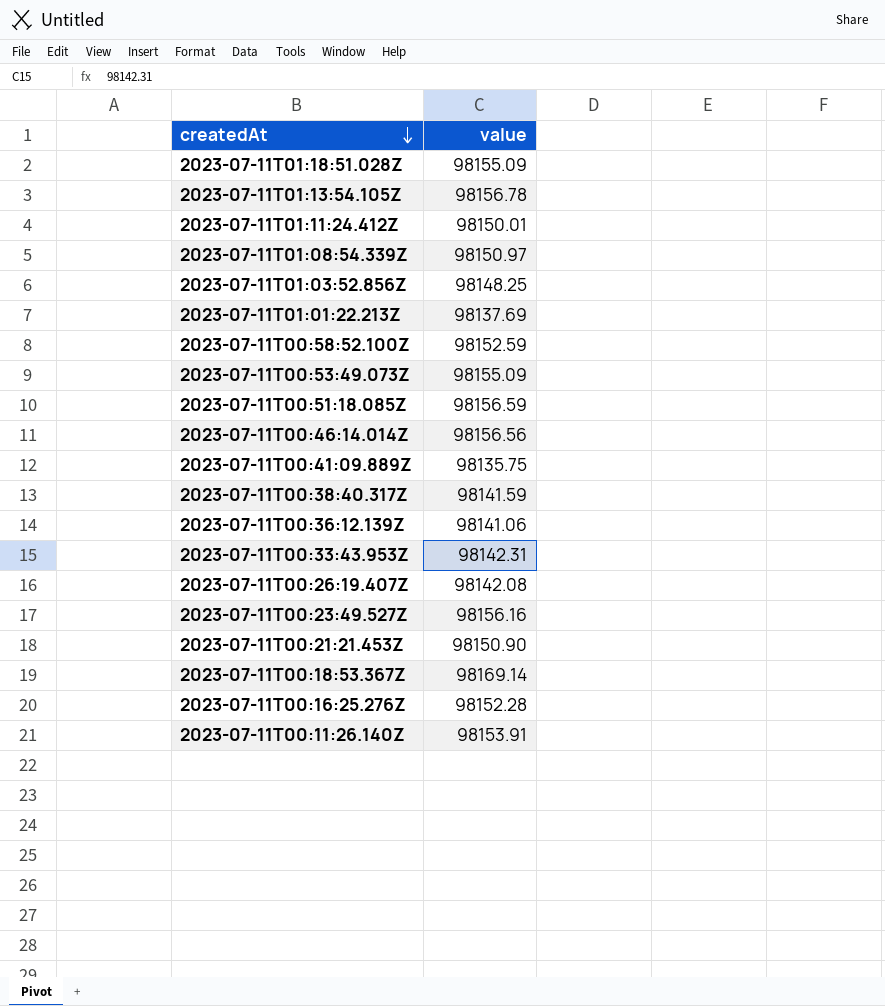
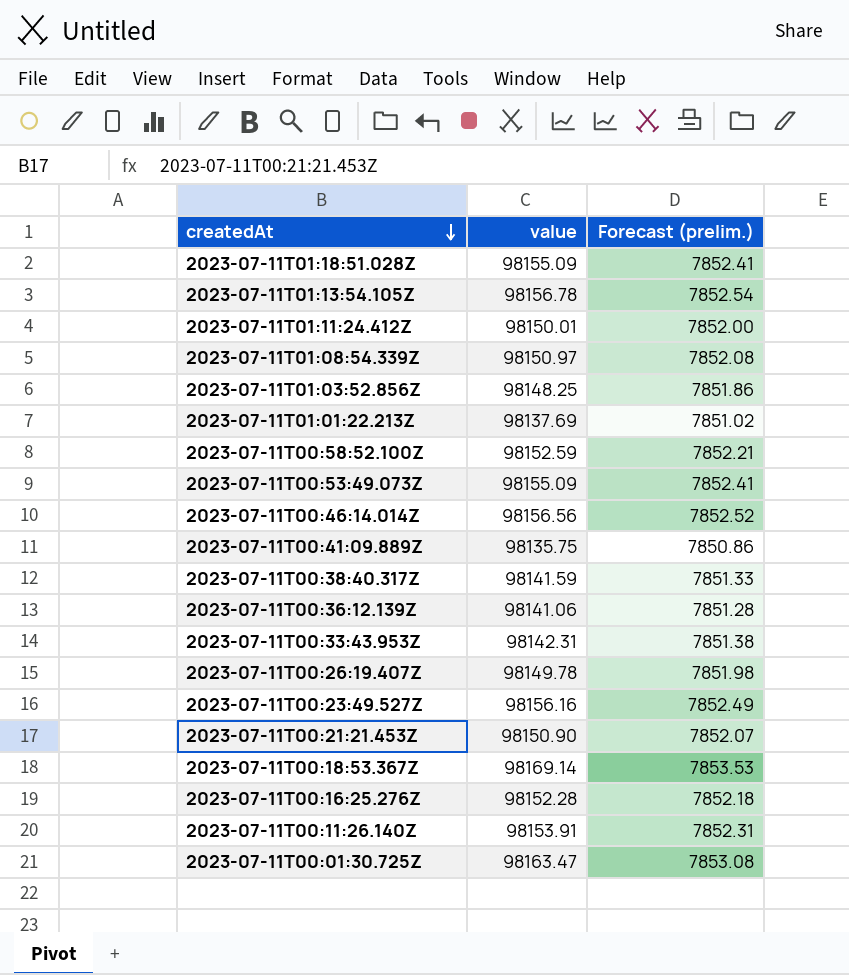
column Forecast (prelim.) | formula: none -> [value] * 0.08
row 2023-07-11T00:51:18.085Z: 98156.59 -> none
2023-07-11T00:26:19.407Z | value: 98142.08 -> 98149.78
row 2023-07-11T00:01:30.725Z: none -> 98163.47 | 7853.08

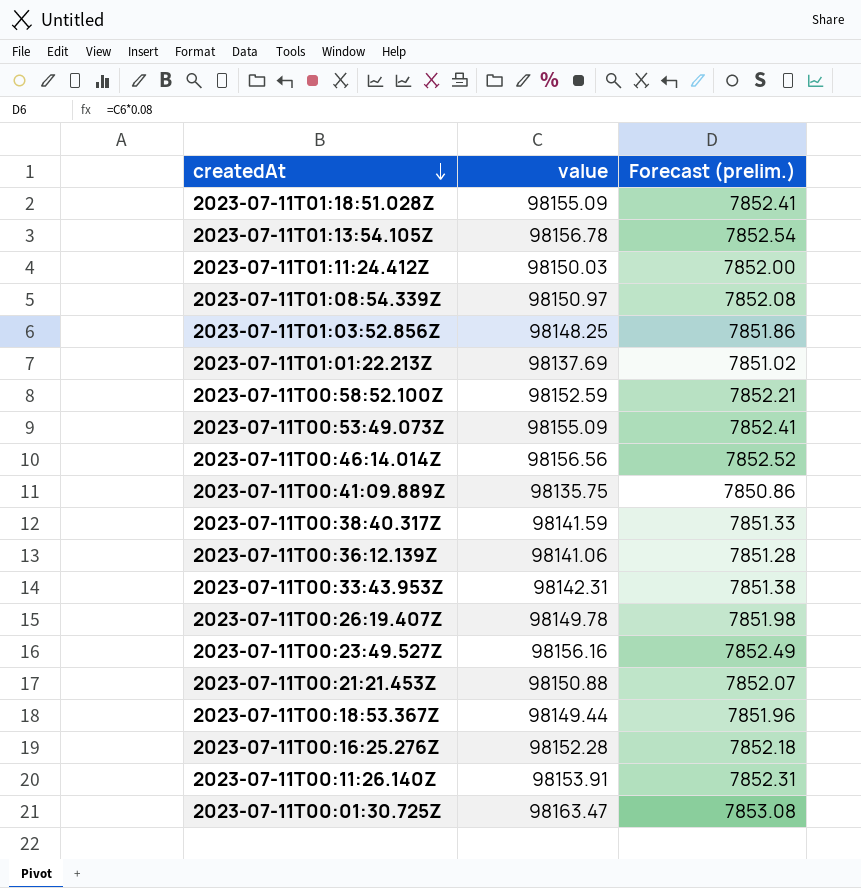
2023-07-11T01:11:24.412Z | value: 98150.01 -> 98150.03
2023-07-11T00:21:21.453Z | value: 98150.90 -> 98150.88
2023-07-11T00:18:53.367Z | value: 98169.14 -> 98149.44
2023-07-11T00:18:53.367Z | Forecast (prelim.): 7853.53 -> 7851.96

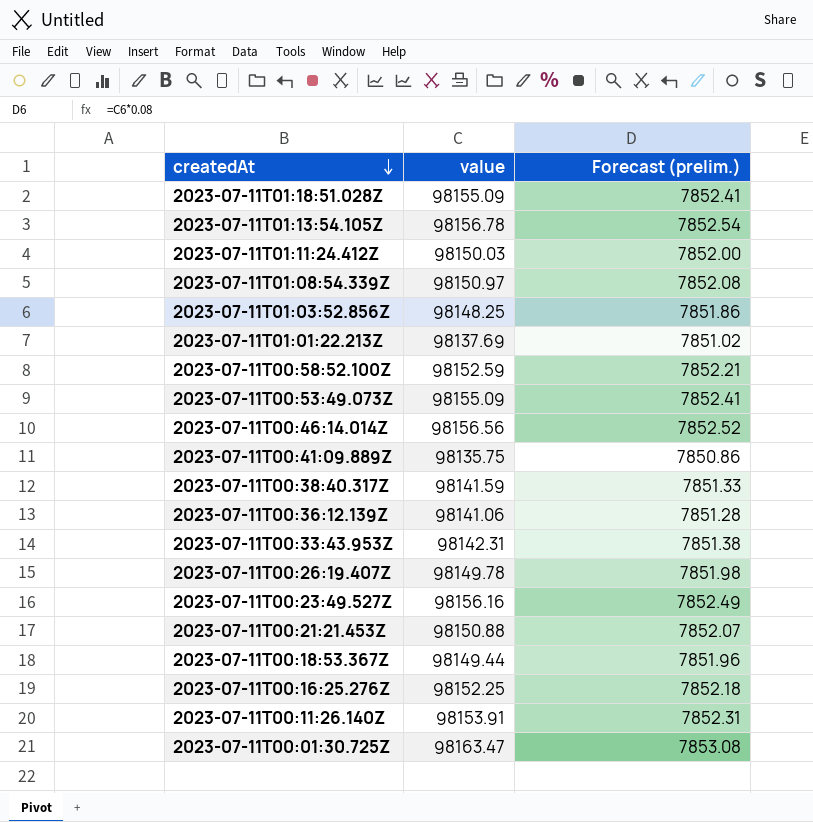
2023-07-11T00:16:25.276Z | value: 98152.28 -> 98152.25

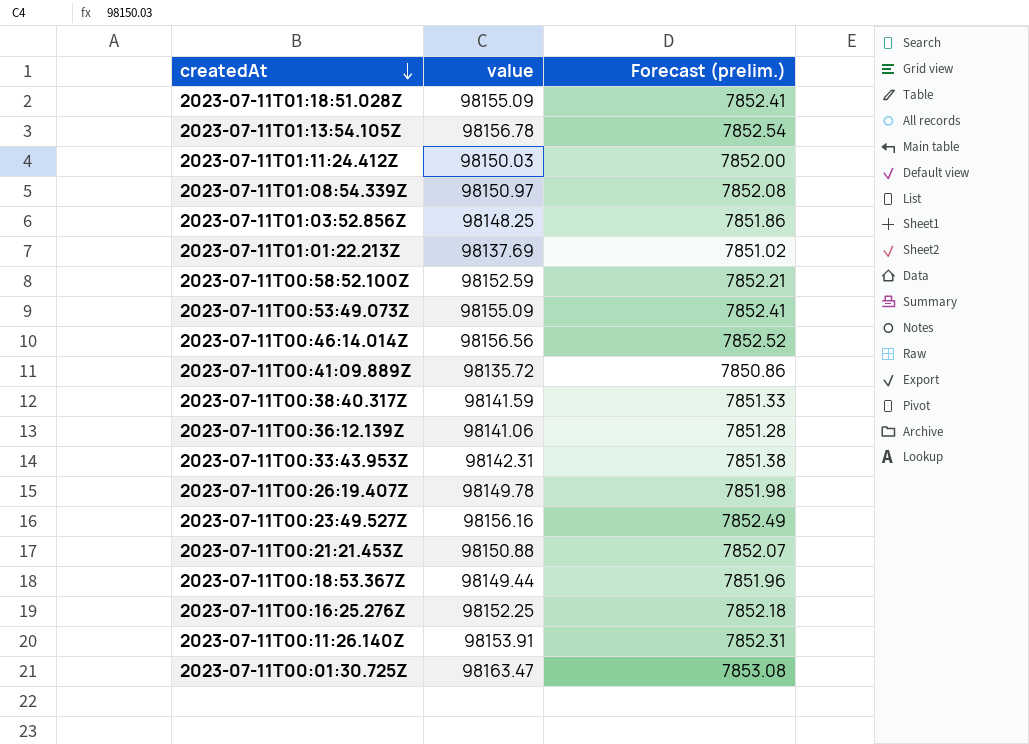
2023-07-11T00:41:09.889Z | value: 98135.75 -> 98135.72

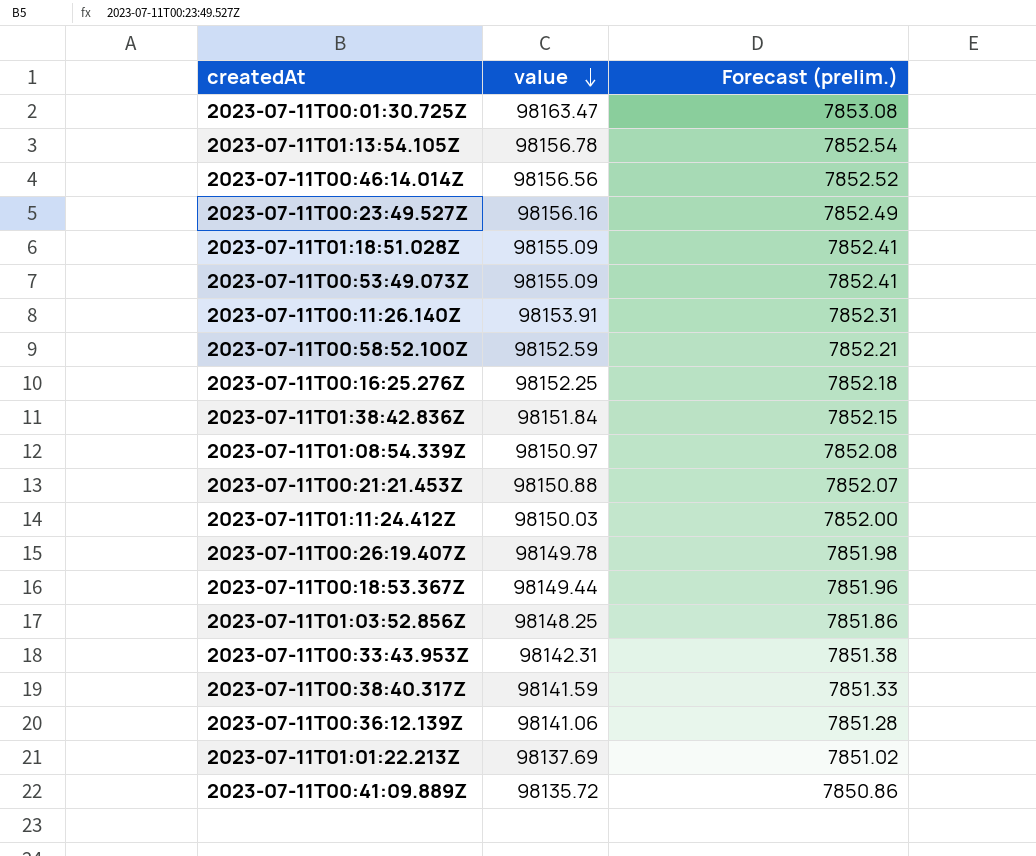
row order: createdAt descending -> value descending
row 2023-07-11T01:38:42.836Z: none -> 98151.84 | 7852.15

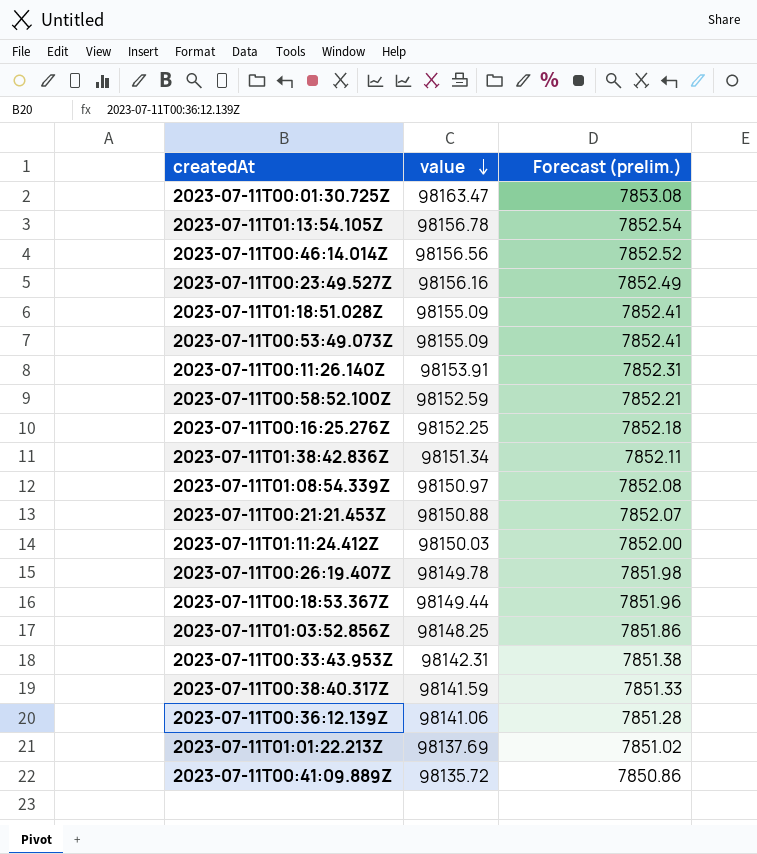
2023-07-11T01:38:42.836Z | value: 98151.84 -> 98151.34
2023-07-11T01:38:42.836Z | Forecast (prelim.): 7852.15 -> 7852.11

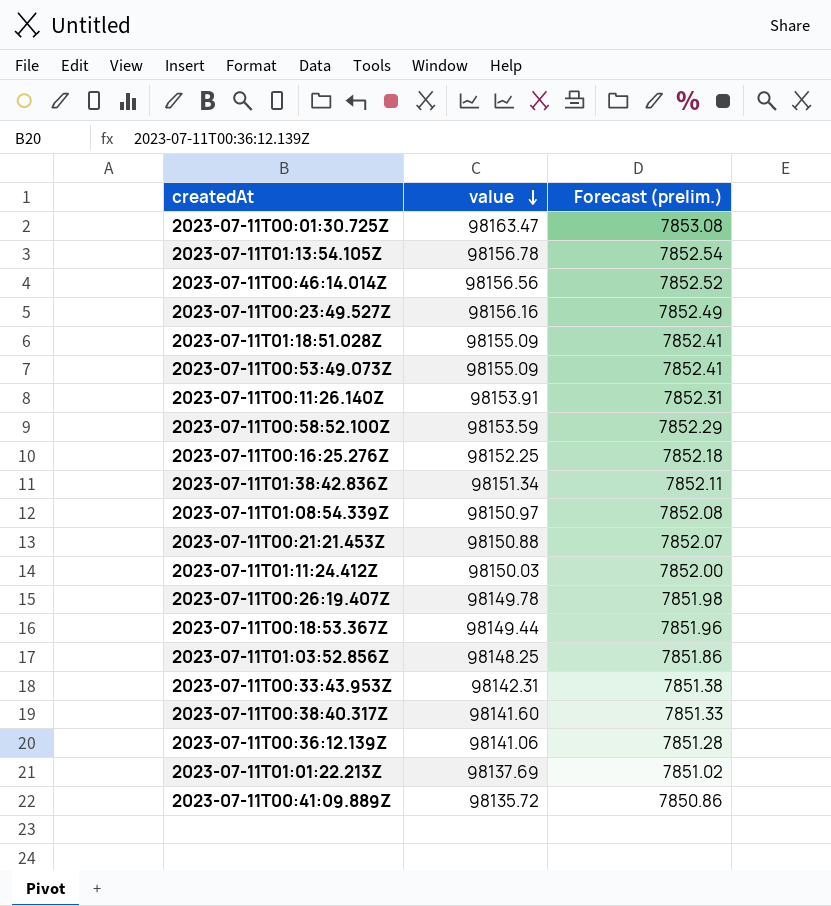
2023-07-11T00:58:52.100Z | value: 98152.59 -> 98153.59
2023-07-11T00:58:52.100Z | Forecast (prelim.): 7852.21 -> 7852.29
2023-07-11T00:38:40.317Z | value: 98141.59 -> 98141.60

